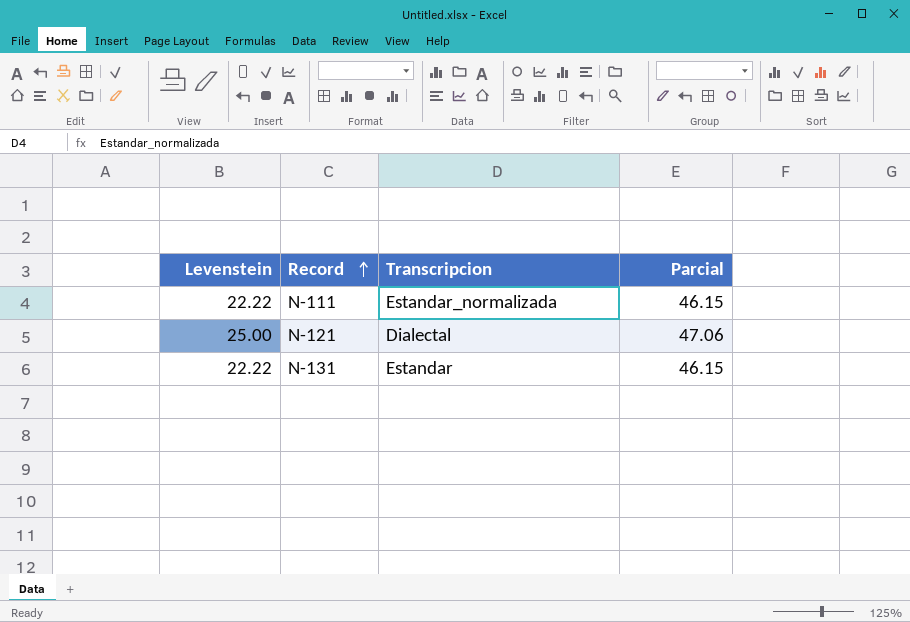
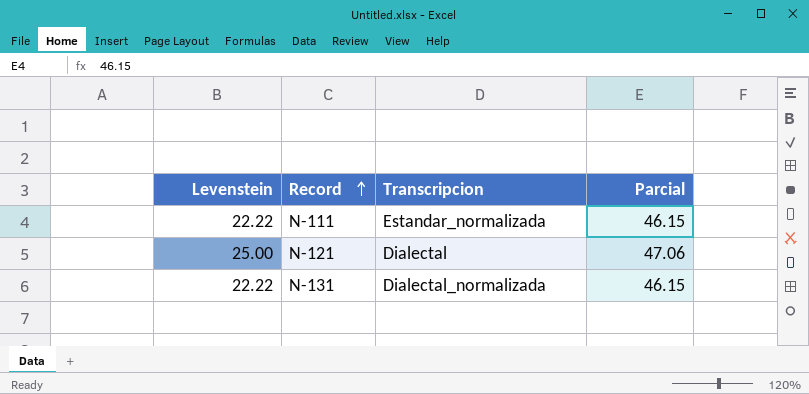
N-131 | Transcripcion: Estandar -> Dialectal_normalizada

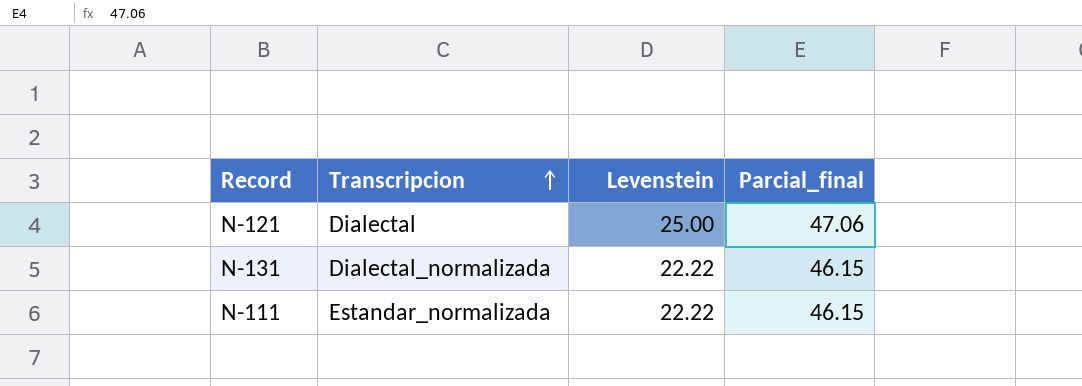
row order: Record ascending -> Transcripcion ascending
column Levenstein | position: 1 -> 3
column name: Parcial -> Parcial_final

